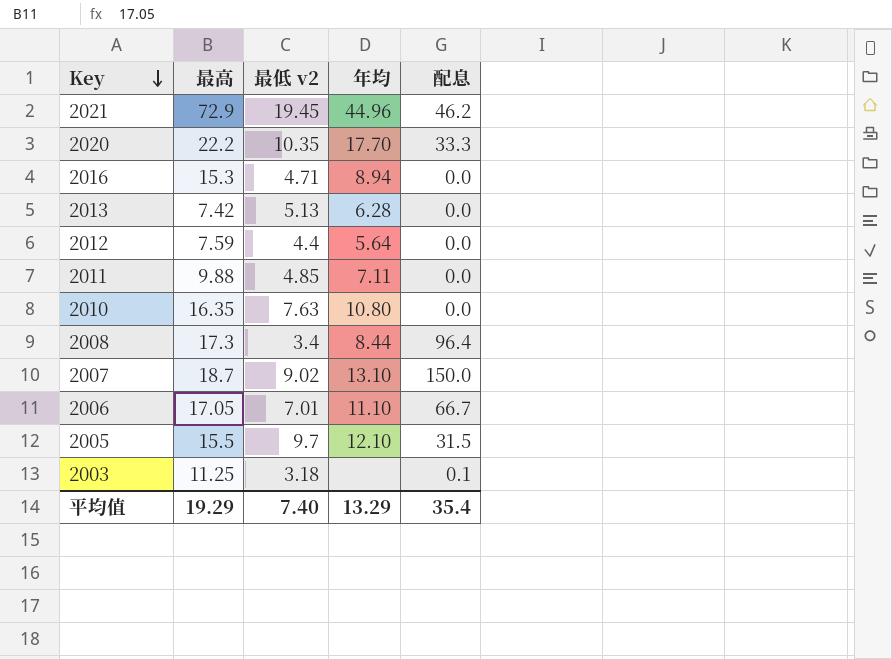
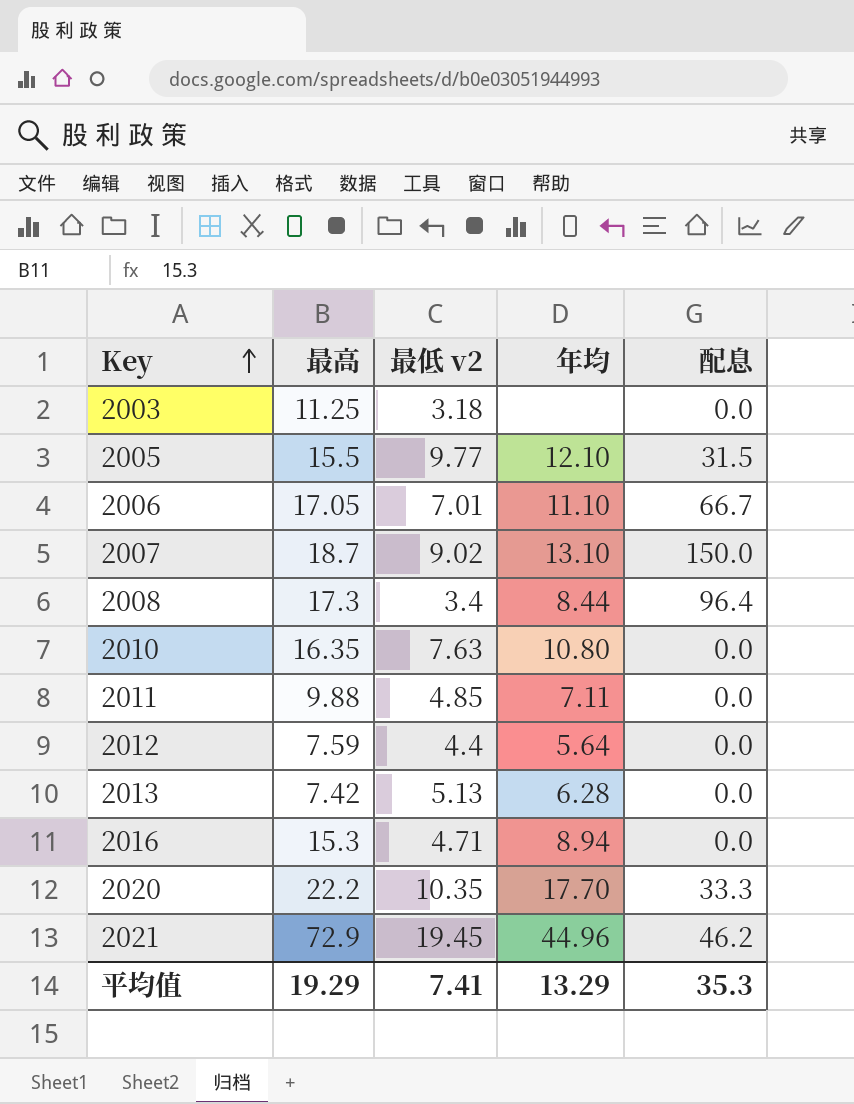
row order: Key descending -> Key ascending
2003 | 配息: 0.1 -> 0.0
2005 | 最低 v2: 9.7 -> 9.77
平均值 | 最低 v2: 7.40 -> 7.41
平均值 | 配息: 35.4 -> 35.3

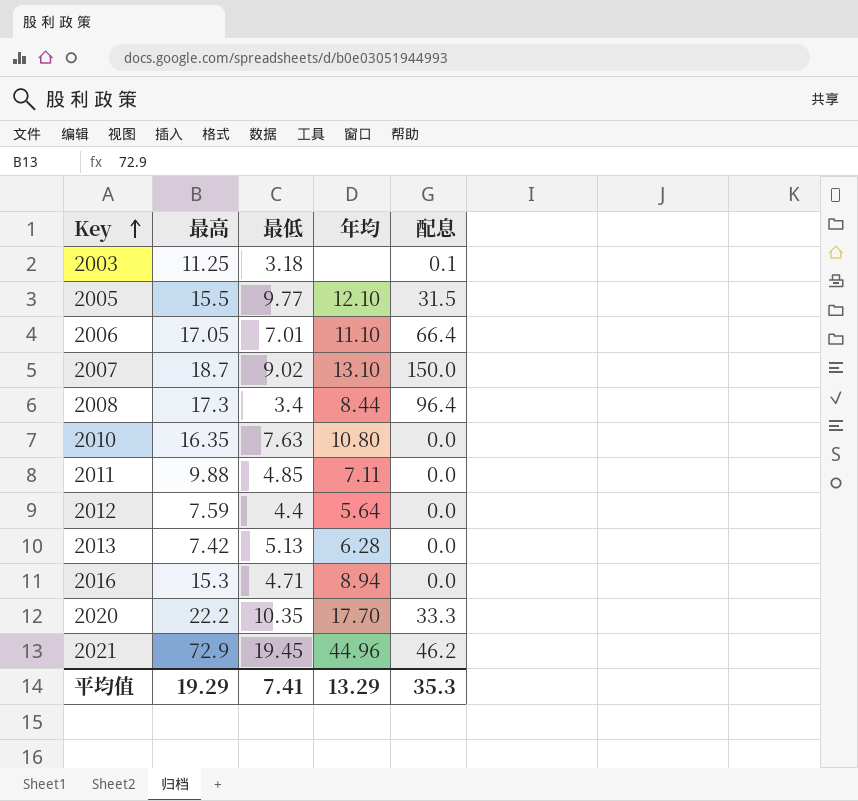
column name: 最低 v2 -> 最低
2003 | 配息: 0.0 -> 0.1
2006 | 配息: 66.7 -> 66.4

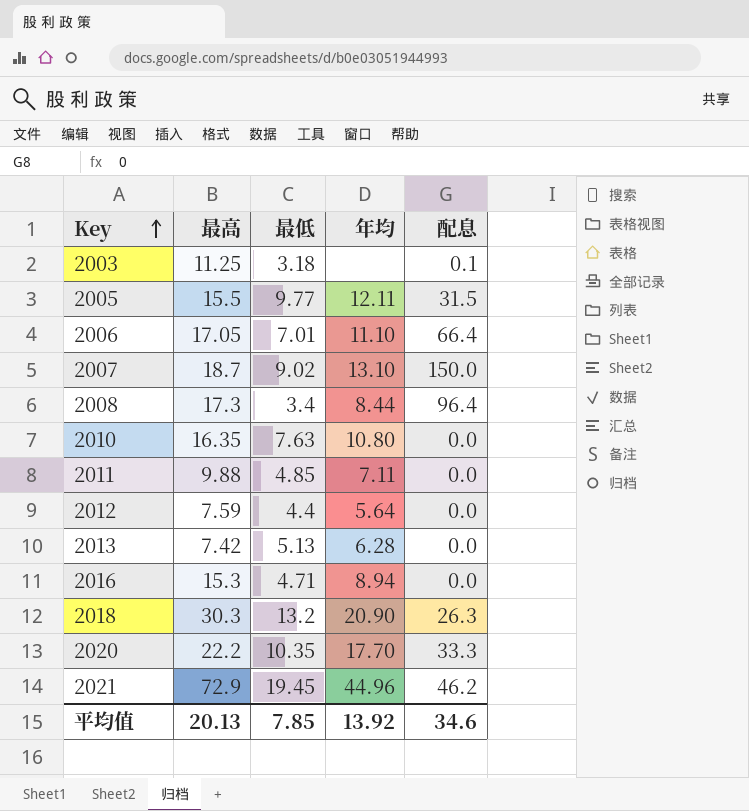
2005 | 年均: 12.10 -> 12.11
row 2018: none -> 30.3 | 13.2 | 20.90 | 26.3
平均值 | 最高: 19.29 -> 20.13
平均值 | 最低: 7.41 -> 7.85
平均值 | 年均: 13.29 -> 13.92
平均值 | 配息: 35.3 -> 34.6

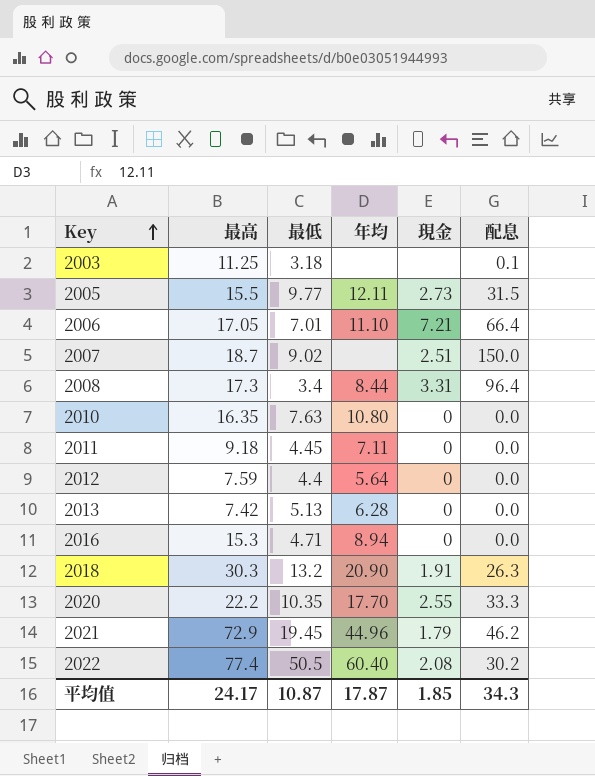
column 現金 | position: none -> 5
2007 | 年均: 13.10 -> none
2011 | 最高: 9.88 -> 9.18
2011 | 最低: 4.85 -> 4.45
row 2022: none -> 77.4 | 50.5 | 60.40 | 2.08 | 30.2
平均值 | 最高: 20.13 -> 24.17
平均值 | 最低: 7.85 -> 10.87
平均值 | 年均: 13.92 -> 17.87
平均值 | 配息: 34.6 -> 34.3

